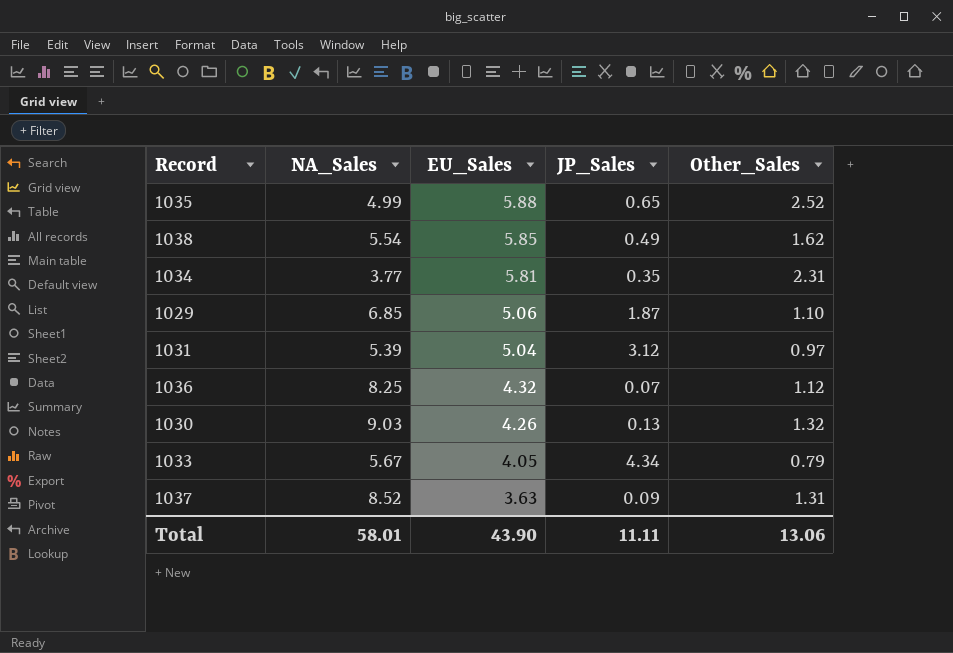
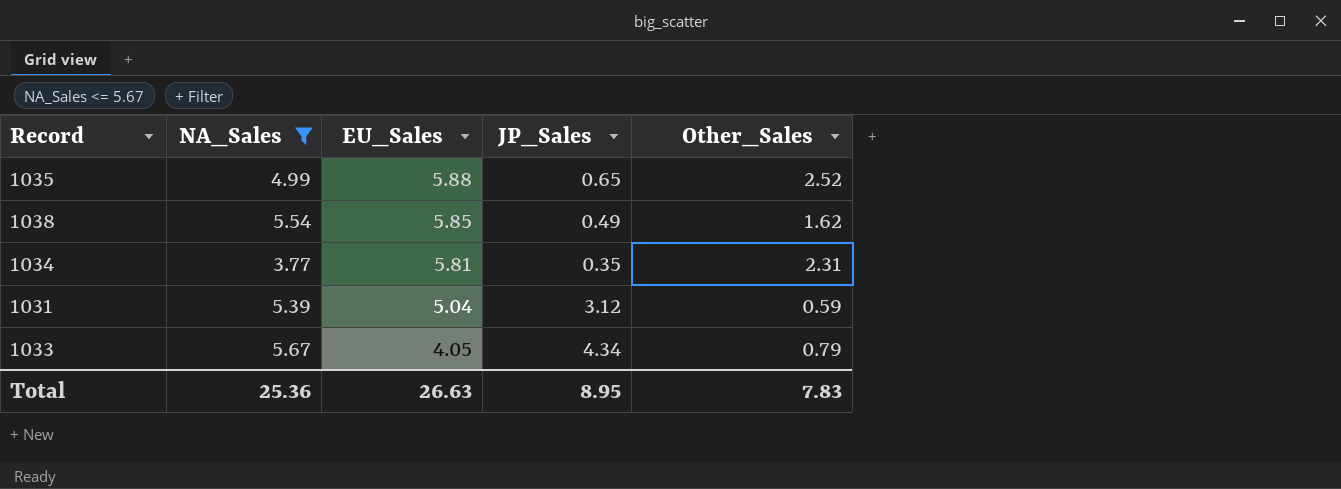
filter: none -> NA_Sales <= 5.67
1031 | Other_Sales: 0.97 -> 0.59
Total | NA_Sales: 58.01 -> 25.36
Total | EU_Sales: 43.90 -> 26.63
Total | JP_Sales: 11.11 -> 8.95
Total | Other_Sales: 13.06 -> 7.83

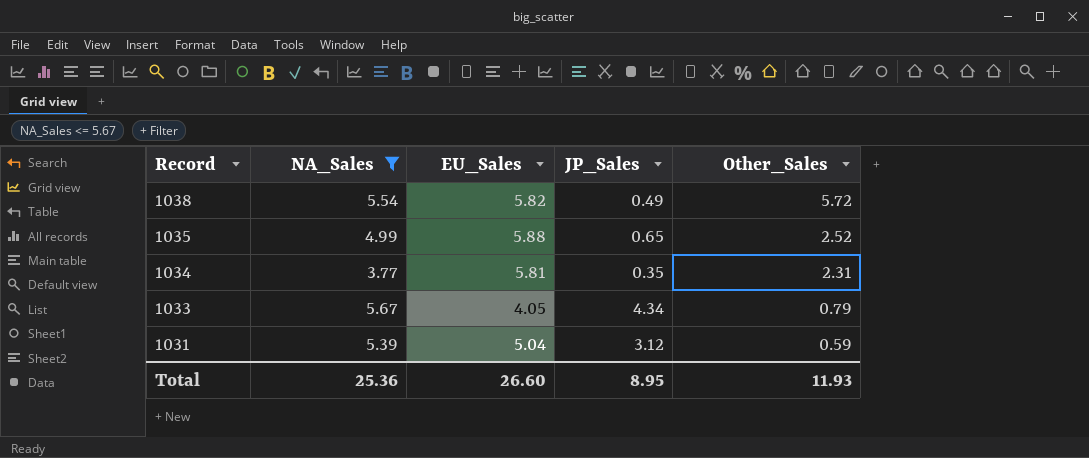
row order: EU_Sales descending -> Record descending
1038 | EU_Sales: 5.85 -> 5.82
1038 | Other_Sales: 1.62 -> 5.72
Total | EU_Sales: 26.63 -> 26.60
Total | Other_Sales: 7.83 -> 11.93

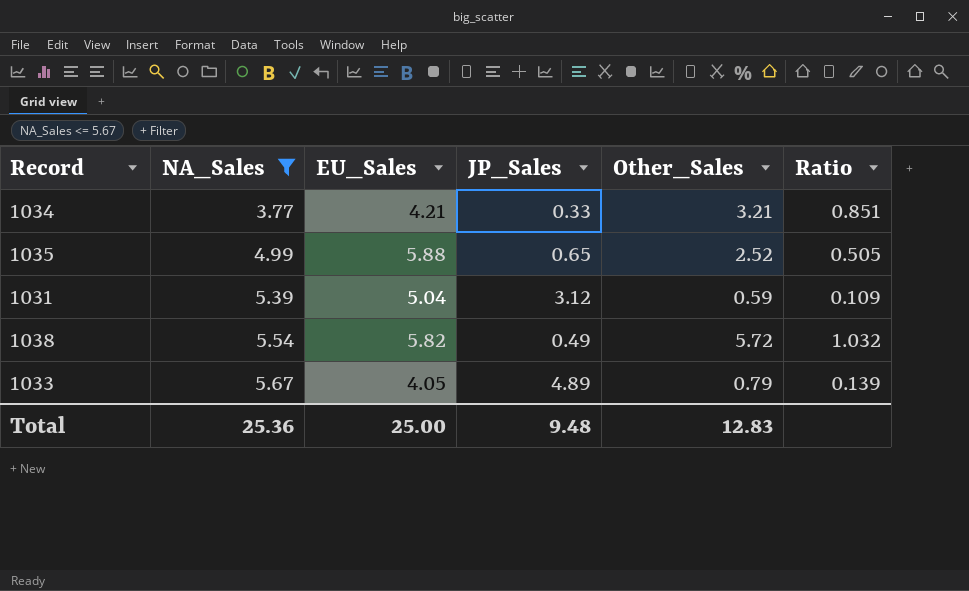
row order: Record descending -> NA_Sales ascending
column Ratio | formula: none -> [Other_Sales] / [NA_Sales]
1034 | EU_Sales: 5.81 -> 4.21
1034 | JP_Sales: 0.35 -> 0.33
1034 | Other_Sales: 2.31 -> 3.21
1033 | JP_Sales: 4.34 -> 4.89
Total | EU_Sales: 26.60 -> 25.00
Total | JP_Sales: 8.95 -> 9.48
Total | Other_Sales: 11.93 -> 12.83

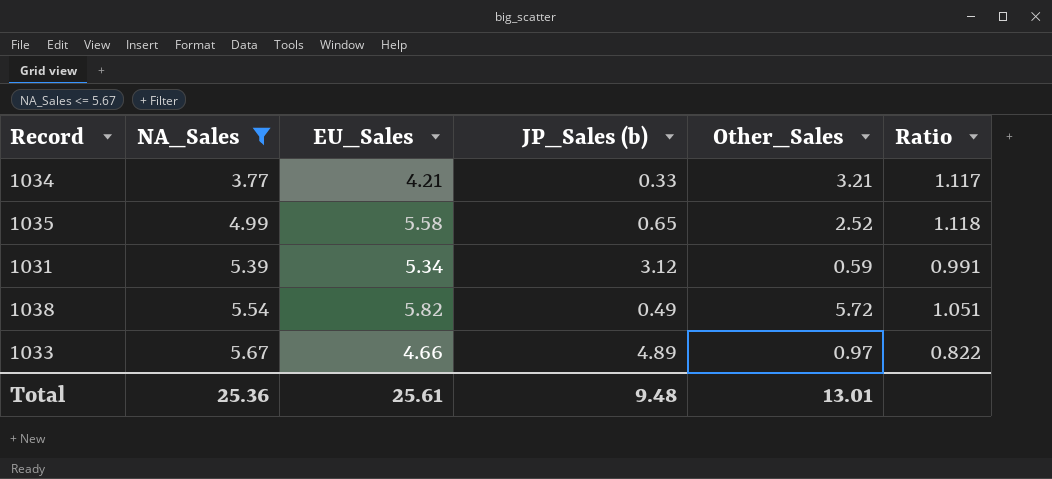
column name: JP_Sales -> JP_Sales (b)
column Ratio | formula: [Other_Sales] / [NA_Sales] -> [EU_Sales] / [NA_Sales]
1035 | EU_Sales: 5.88 -> 5.58
1031 | EU_Sales: 5.04 -> 5.34
1033 | EU_Sales: 4.05 -> 4.66
1033 | Other_Sales: 0.79 -> 0.97
Total | EU_Sales: 25.00 -> 25.61
Total | Other_Sales: 12.83 -> 13.01

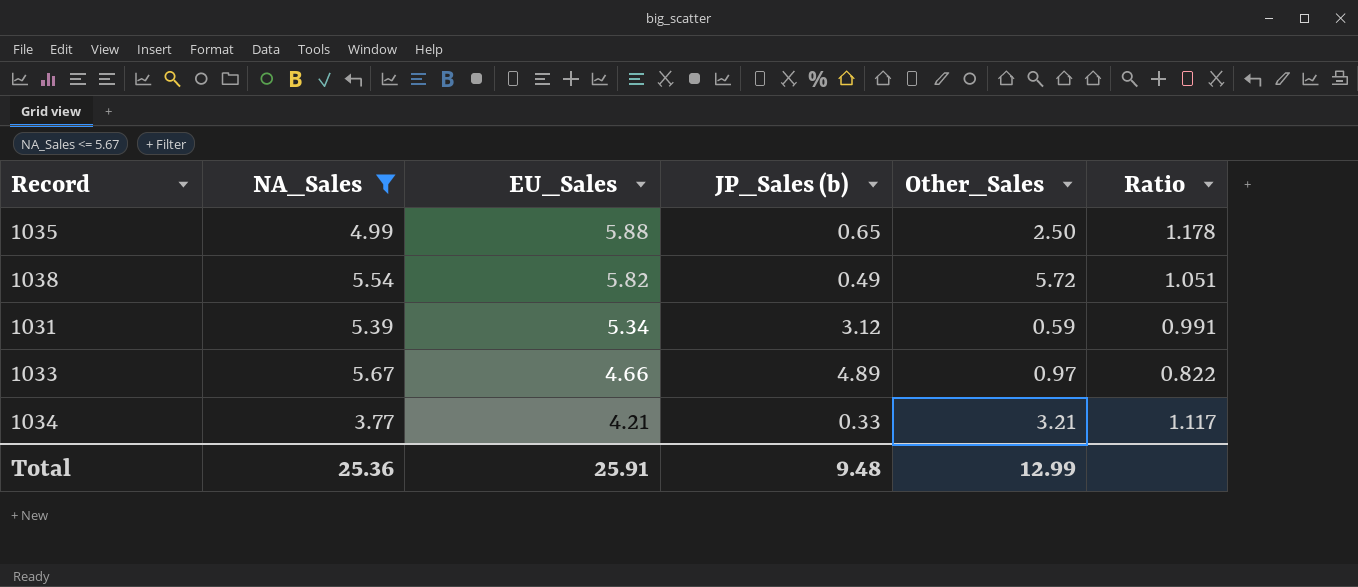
row order: NA_Sales ascending -> EU_Sales descending
1035 | EU_Sales: 5.58 -> 5.88
1035 | Other_Sales: 2.52 -> 2.50
1035 | Ratio: 1.118 -> 1.178
Total | EU_Sales: 25.61 -> 25.91
Total | Other_Sales: 13.01 -> 12.99

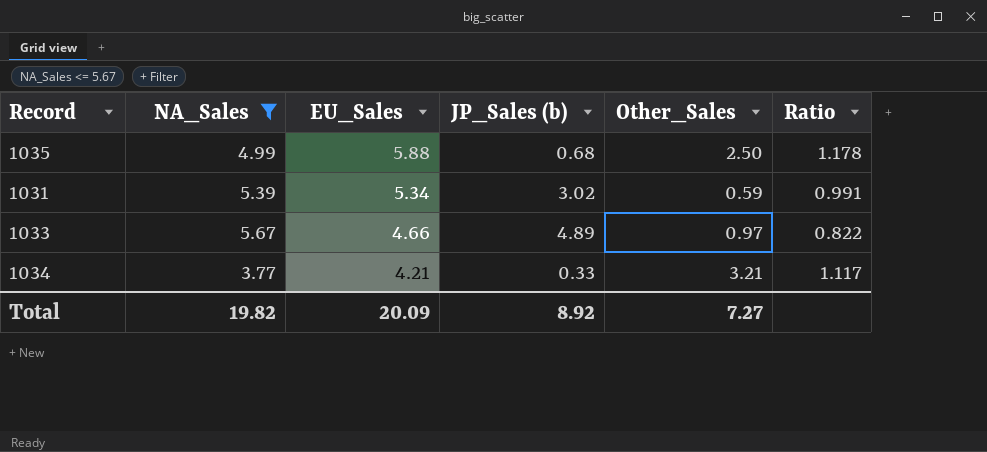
row 1038: 5.54 | 5.82 | 0.49 | 5.72 | 1.051 -> none
1035 | JP_Sales (b): 0.65 -> 0.68
1031 | JP_Sales (b): 3.12 -> 3.02
Total | NA_Sales: 25.36 -> 19.82
Total | EU_Sales: 25.91 -> 20.09
Total | JP_Sales (b): 9.48 -> 8.92
Total | Other_Sales: 12.99 -> 7.27

